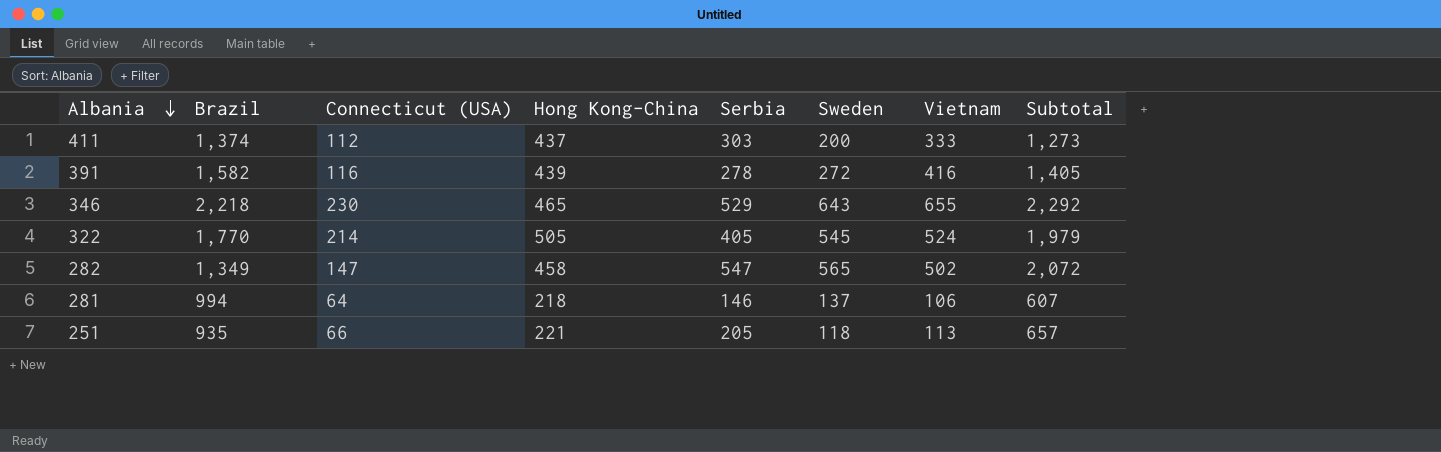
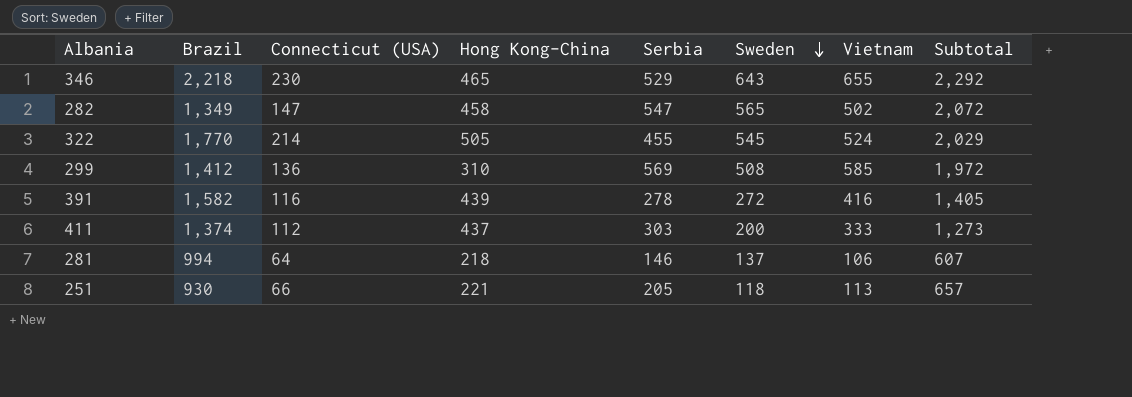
row order: Albania descending -> Sweden descending
322 | Serbia: 405 -> 455
322 | Subtotal: 1,979 -> 2,029
row 299: none -> 1,412 | 136 | 310 | 569 | 508 | 585 | 1,972
251 | Brazil: 935 -> 930

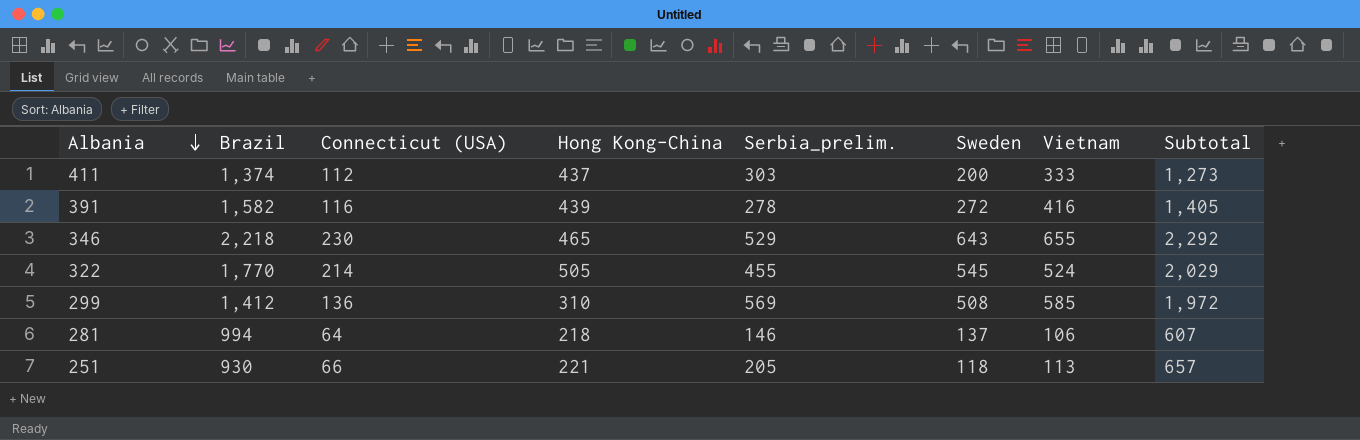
row order: Sweden descending -> Albania descending
column name: Serbia -> Serbia_prelim.
row 282: 1,349 | 147 | 458 | 547 | 565 | 502 | 2,072 -> none

